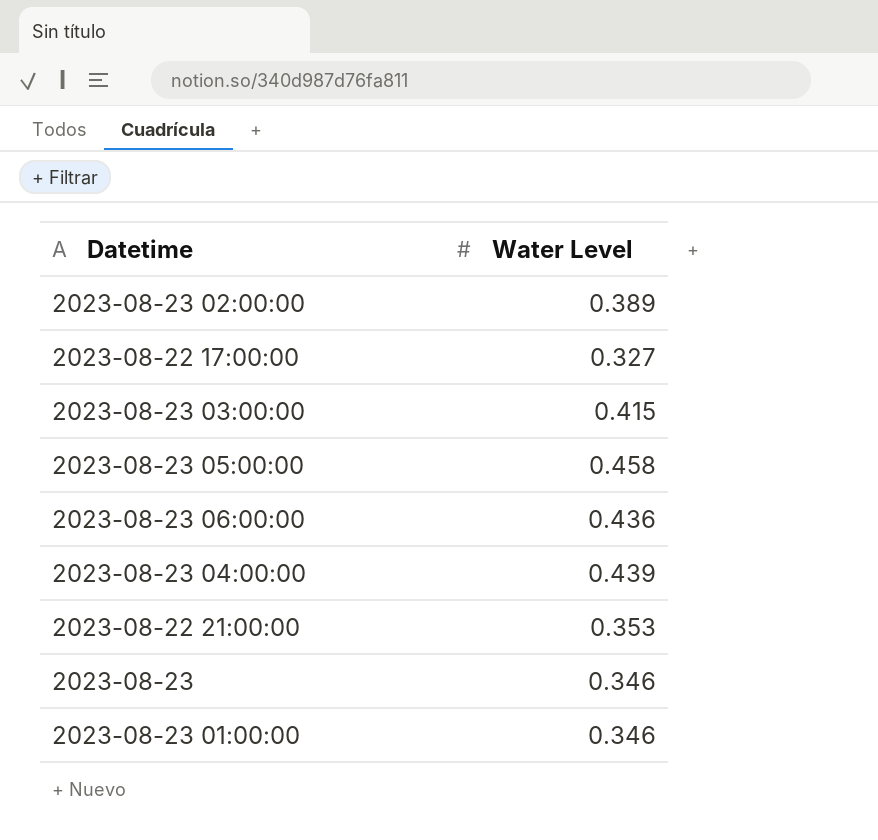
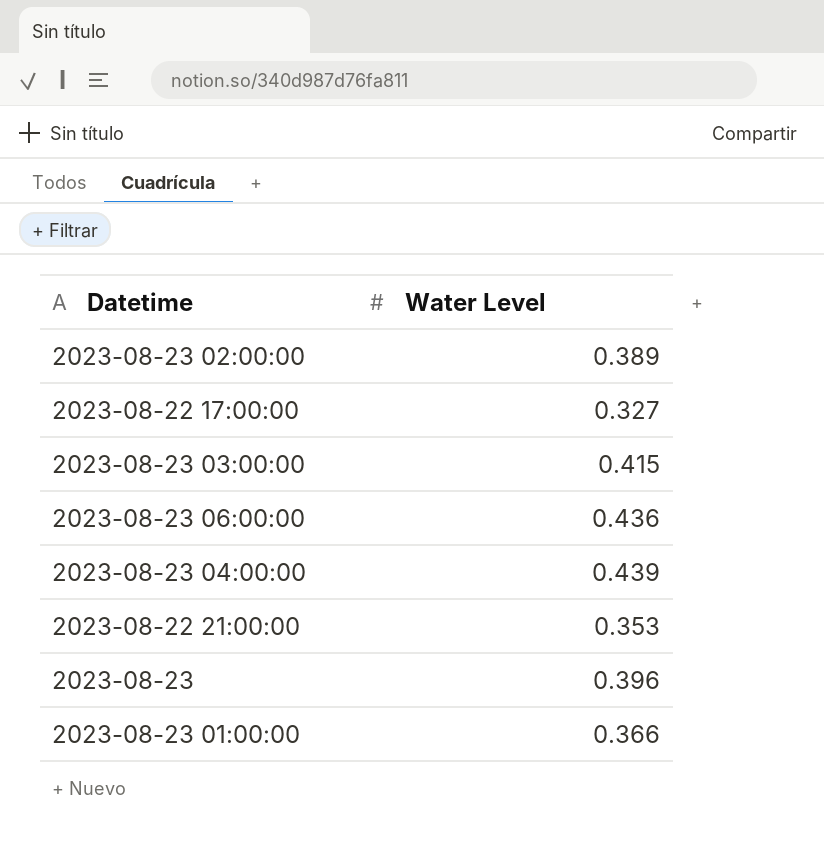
row 2023-08-23 05:00:00: 0.458 -> none
2023-08-23 | Water Level: 0.346 -> 0.396
2023-08-23 01:00:00 | Water Level: 0.346 -> 0.366

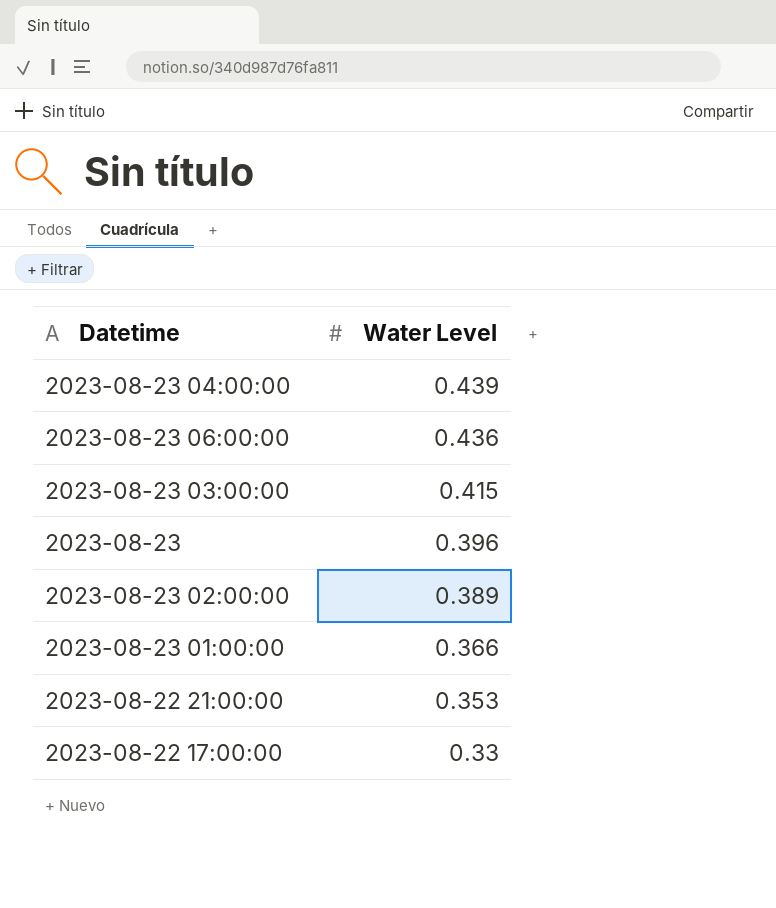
row order: none -> Water Level descending
2023-08-22 17:00:00 | Water Level: 0.327 -> 0.33

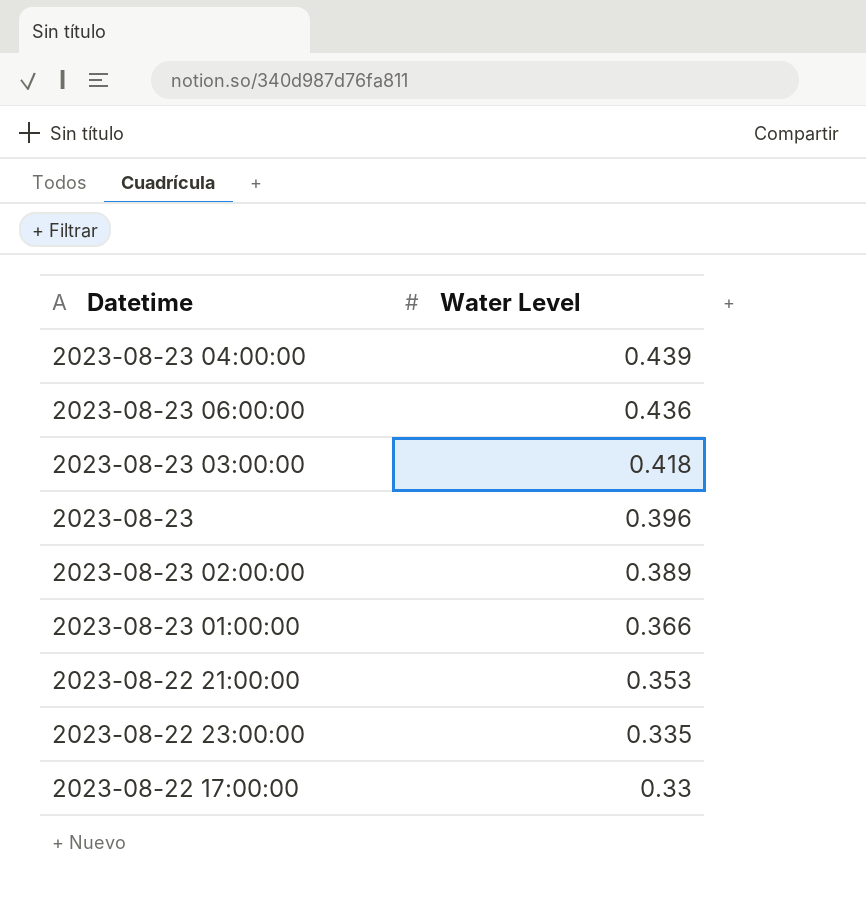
2023-08-23 03:00:00 | Water Level: 0.415 -> 0.418
row 2023-08-22 23:00:00: none -> 0.335

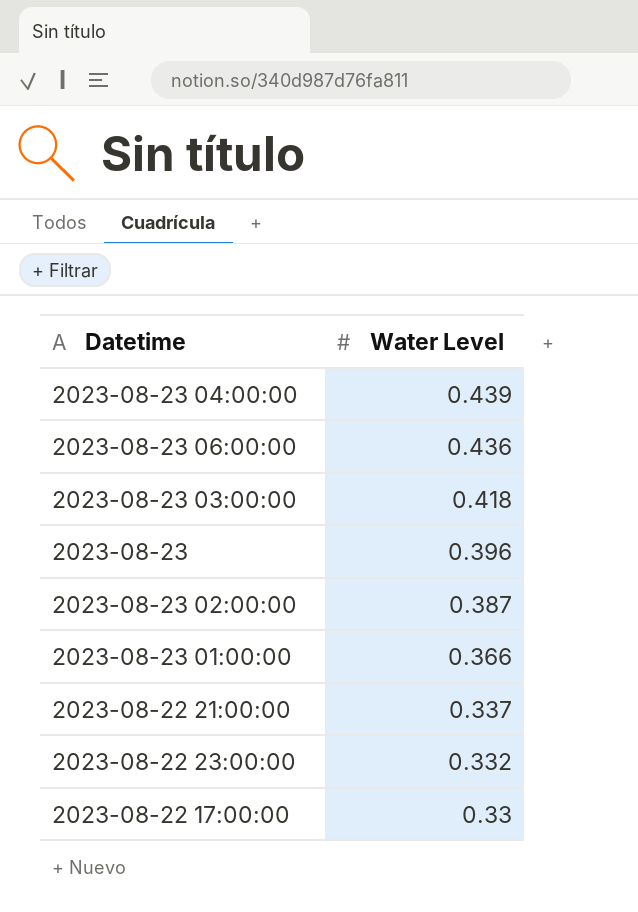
2023-08-23 02:00:00 | Water Level: 0.389 -> 0.387
2023-08-22 21:00:00 | Water Level: 0.353 -> 0.337
2023-08-22 23:00:00 | Water Level: 0.335 -> 0.332

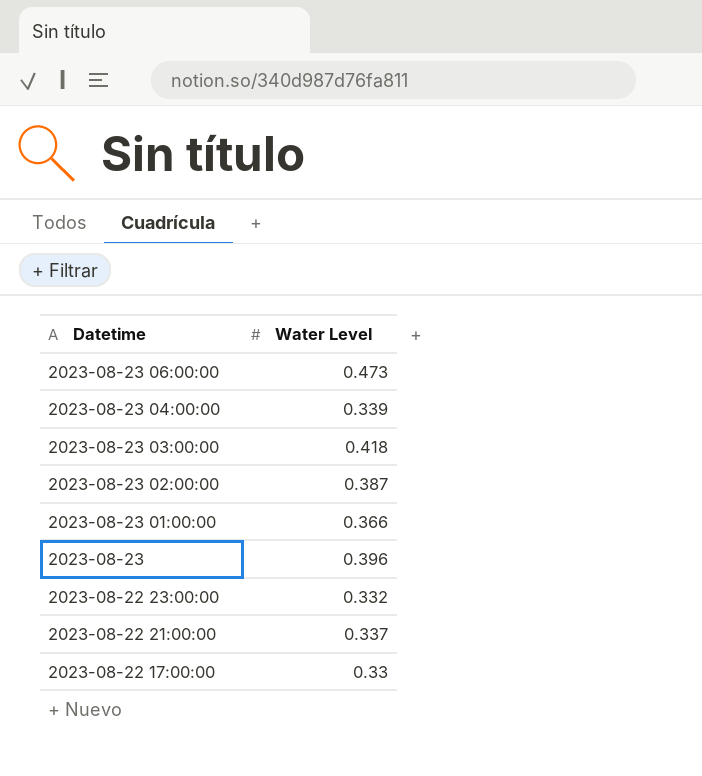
row order: Water Level descending -> Datetime descending
2023-08-23 06:00:00 | Water Level: 0.436 -> 0.473
2023-08-23 04:00:00 | Water Level: 0.439 -> 0.339

